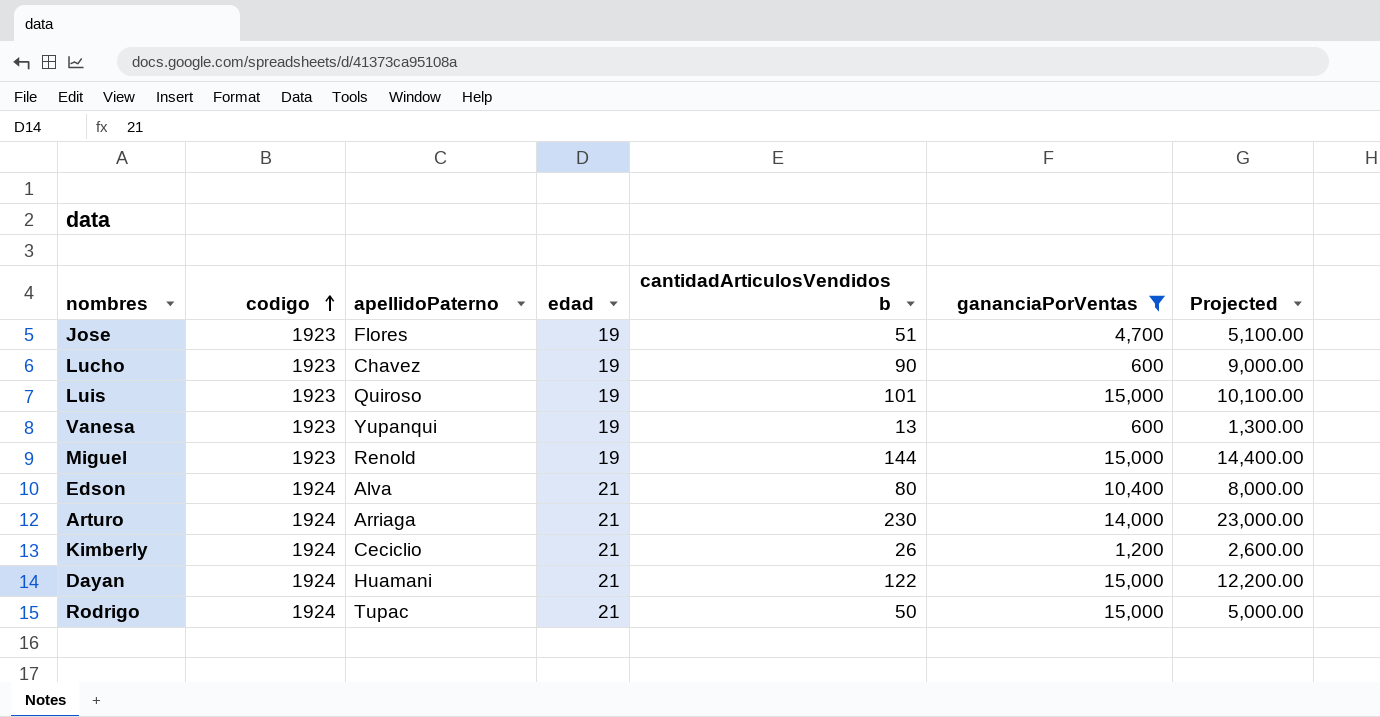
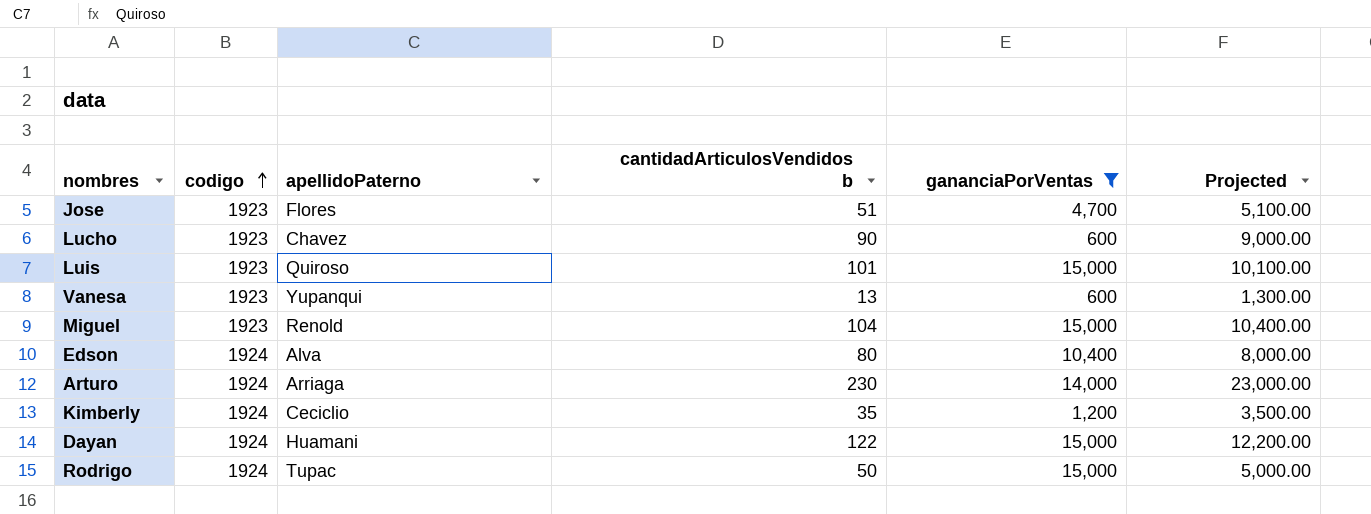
column edad | position: 4 -> none
Miguel | cantidadArticulosVendidos b: 144 -> 104
Miguel | Projected: 14,400.00 -> 10,400.00
Kimberly | cantidadArticulosVendidos b: 26 -> 35
Kimberly | Projected: 2,600.00 -> 3,500.00

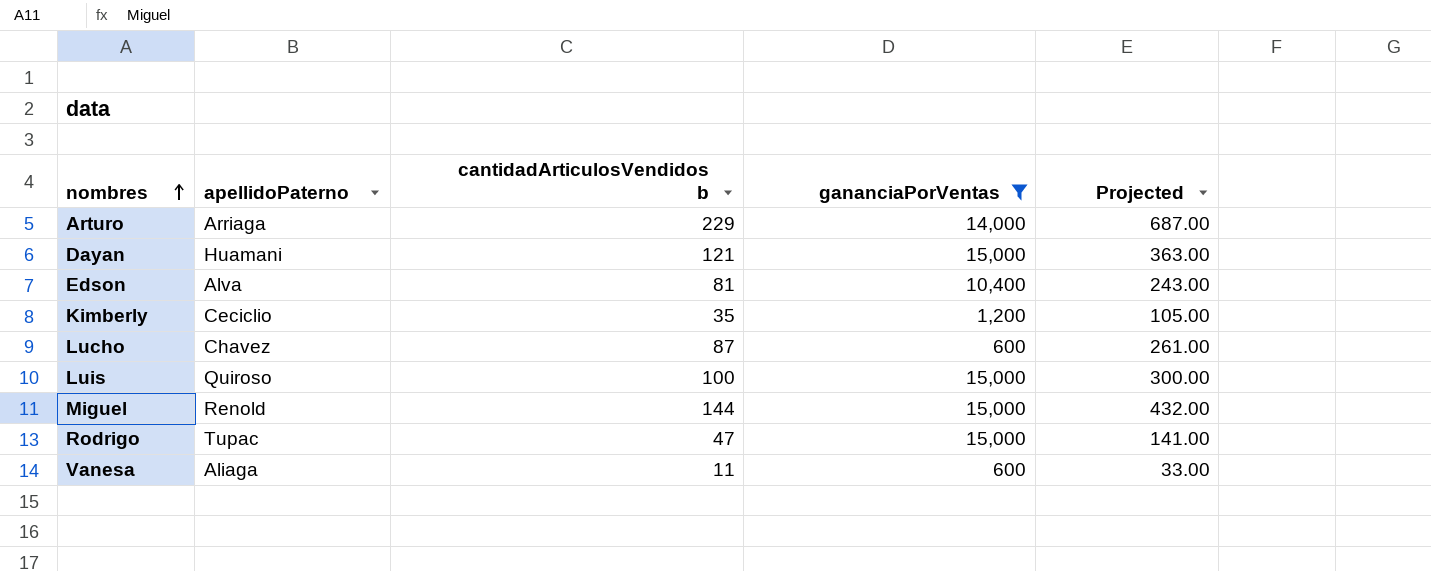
row order: codigo ascending -> nombres ascending
column codigo | position: 2 -> none
column Projected | formula: [cantidadArticulosVendidos b] * 100 -> [cantidadArticulosVendidos b] * 3
row Jose: 1923 | Flores | 51 | 4,700 | 5,100.00 -> none
Arturo | cantidadArticulosVendidos b: 230 -> 229
Dayan | cantidadArticulosVendidos b: 122 -> 121
Edson | cantidadArticulosVendidos b: 80 -> 81
Lucho | cantidadArticulosVendidos b: 90 -> 87
Luis | cantidadArticulosVendidos b: 101 -> 100
Miguel | cantidadArticulosVendidos b: 104 -> 144
Rodrigo | cantidadArticulosVendidos b: 50 -> 47
Vanesa | apellidoPaterno: Yupanqui -> Aliaga
Vanesa | cantidadArticulosVendidos b: 13 -> 11

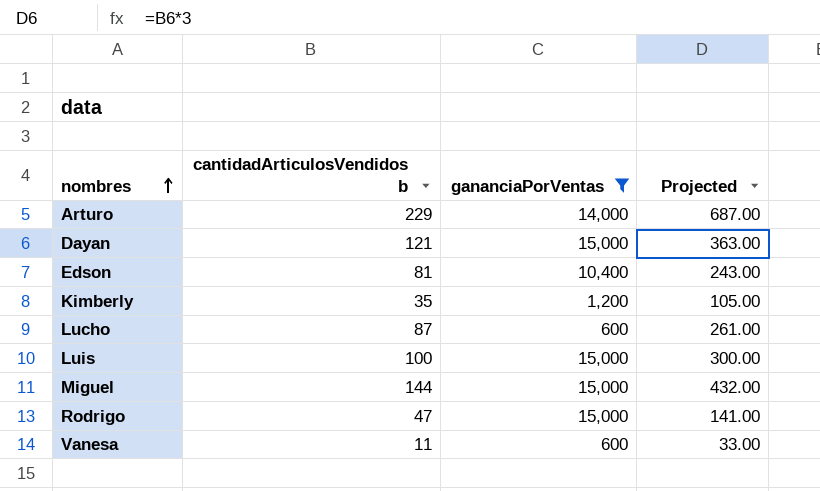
column apellidoPaterno | position: 2 -> none

